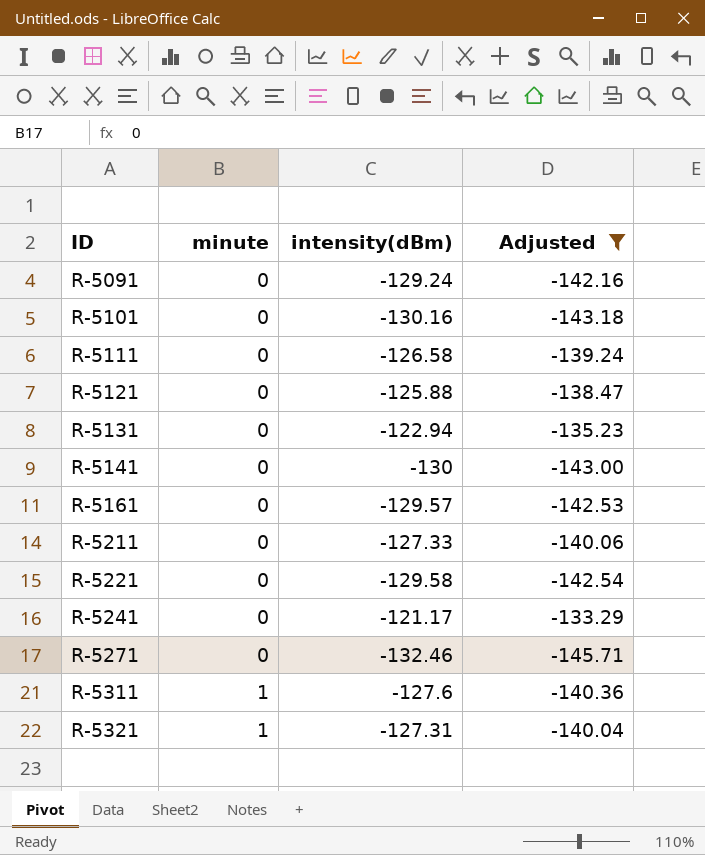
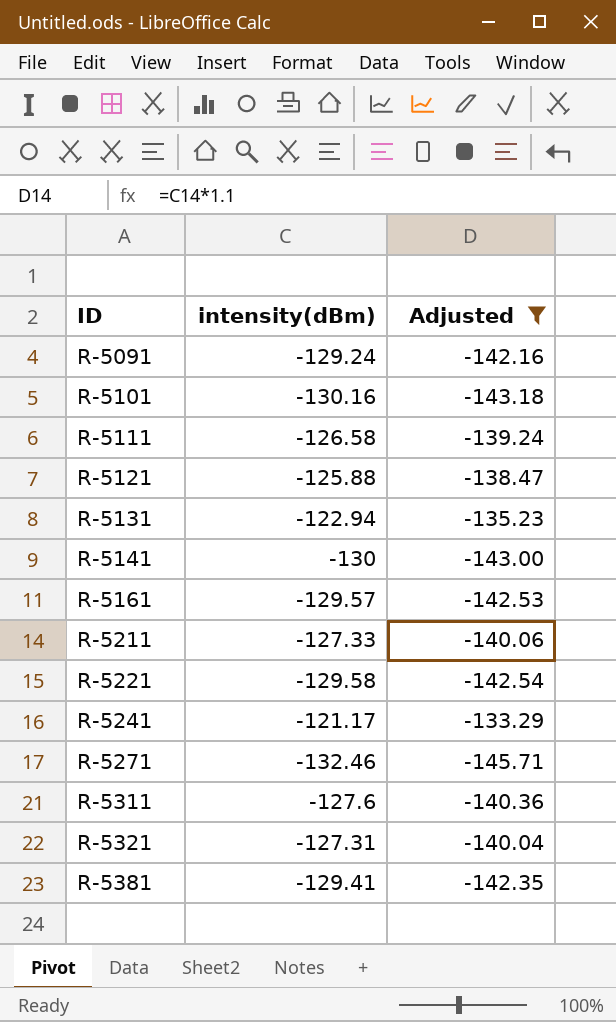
column minute | position: 2 -> none
row R-5381: none -> -129.41 | -142.35

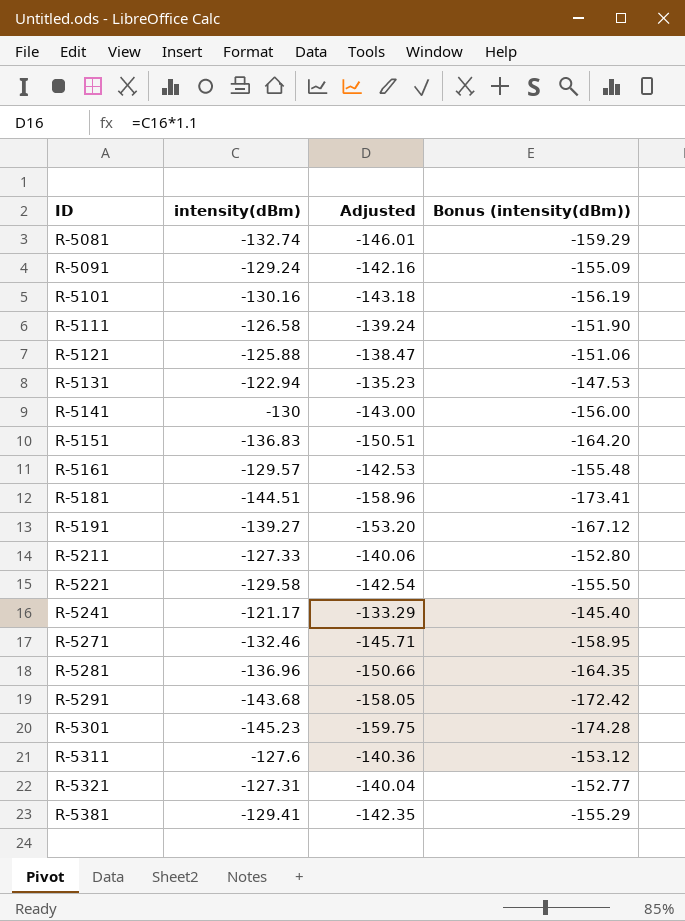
filter: Adjusted >= -145.71 -> none
column Bonus (intensity(dBm)) | formula: none -> [intensity(dBm)] * 1.2

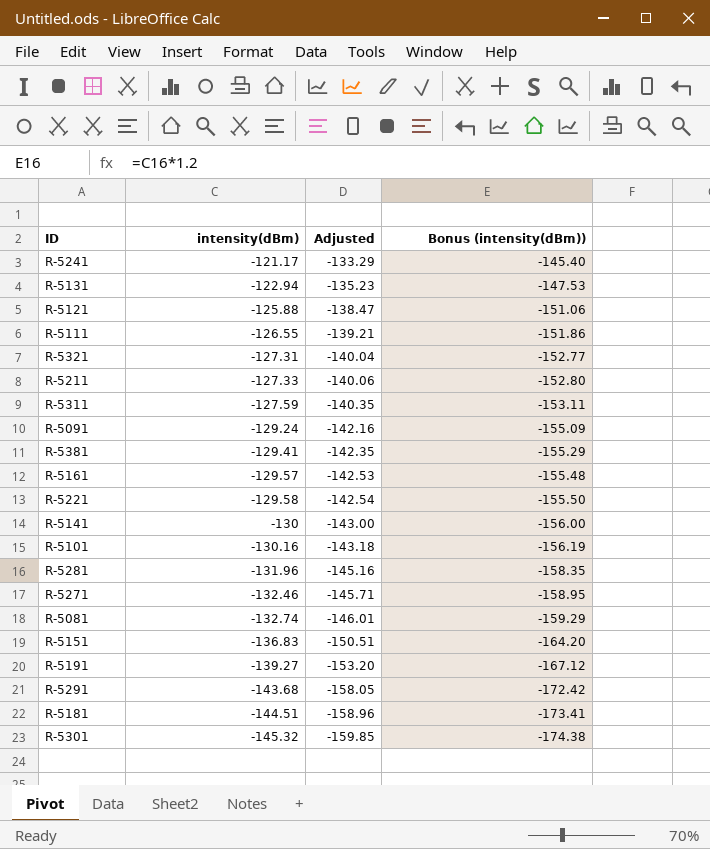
row order: ID ascending -> intensity(dBm) descending
R-5111 | intensity(dBm): -126.58 -> -126.55
R-5111 | Adjusted: -139.24 -> -139.21
R-5111 | Bonus (intensity(dBm)): -151.90 -> -151.86
R-5311 | intensity(dBm): -127.6 -> -127.59
R-5311 | Adjusted: -140.36 -> -140.35
R-5311 | Bonus (intensity(dBm)): -153.12 -> -153.11
R-5281 | intensity(dBm): -136.96 -> -131.96
R-5281 | Adjusted: -150.66 -> -145.16
R-5281 | Bonus (intensity(dBm)): -164.35 -> -158.35
R-5301 | intensity(dBm): -145.23 -> -145.32
R-5301 | Adjusted: -159.75 -> -159.85
R-5301 | Bonus (intensity(dBm)): -174.28 -> -174.38

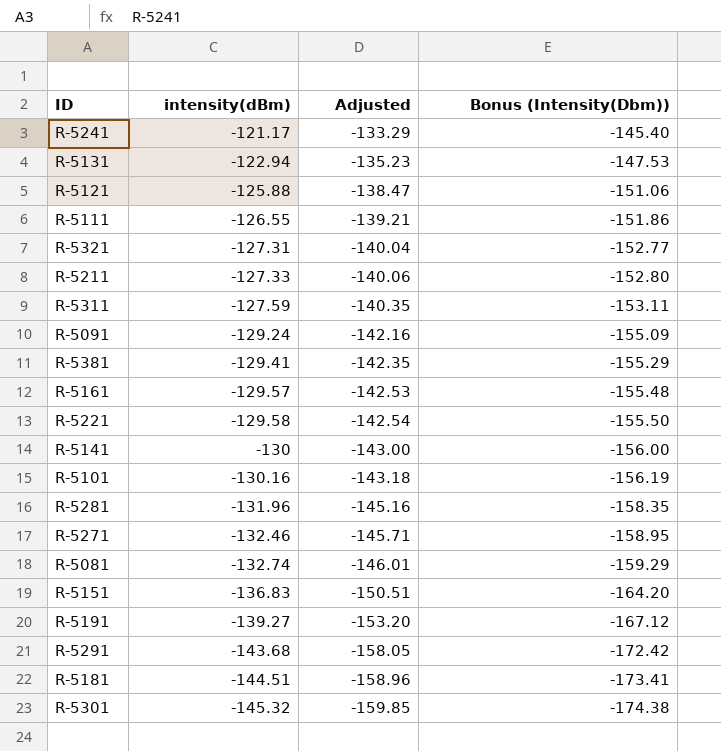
column name: Bonus (intensity(dBm)) -> Bonus (Intensity(Dbm))

